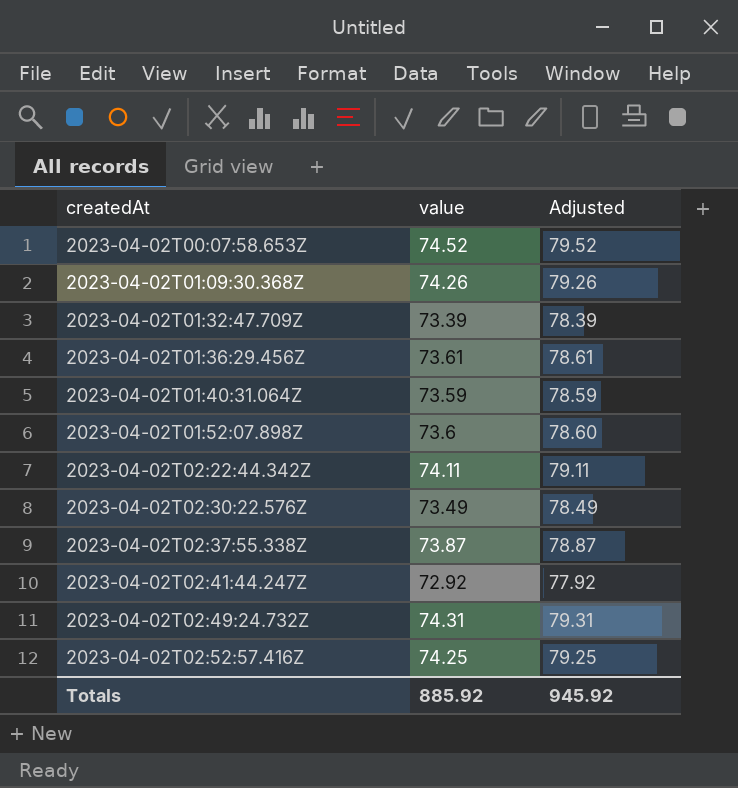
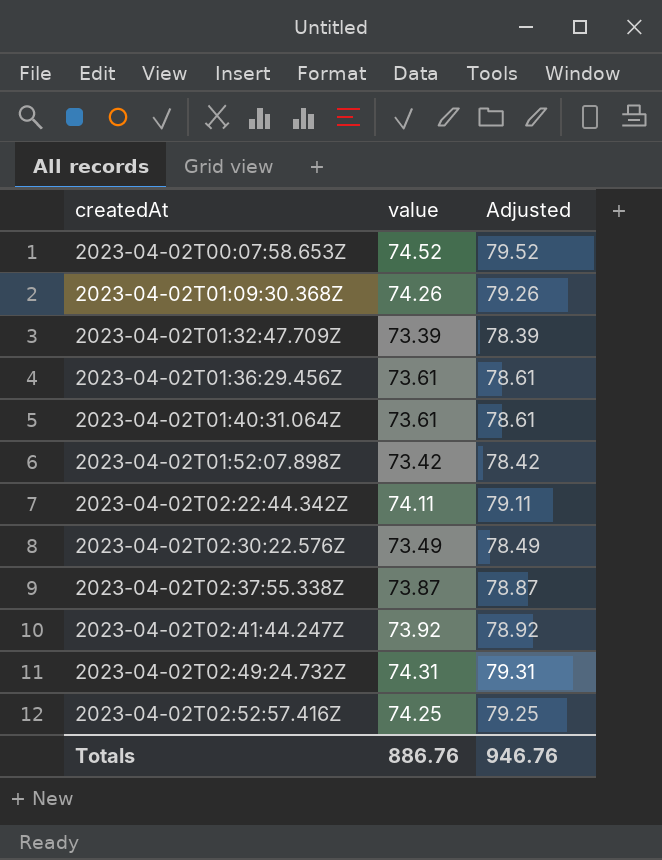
2023-04-02T01:40:31.064Z | value: 73.59 -> 73.61
2023-04-02T01:40:31.064Z | Adjusted: 78.59 -> 78.61
2023-04-02T01:52:07.898Z | value: 73.6 -> 73.42
2023-04-02T01:52:07.898Z | Adjusted: 78.60 -> 78.42
2023-04-02T02:41:44.247Z | value: 72.92 -> 73.92
2023-04-02T02:41:44.247Z | Adjusted: 77.92 -> 78.92
Totals | value: 885.92 -> 886.76
Totals | Adjusted: 945.92 -> 946.76

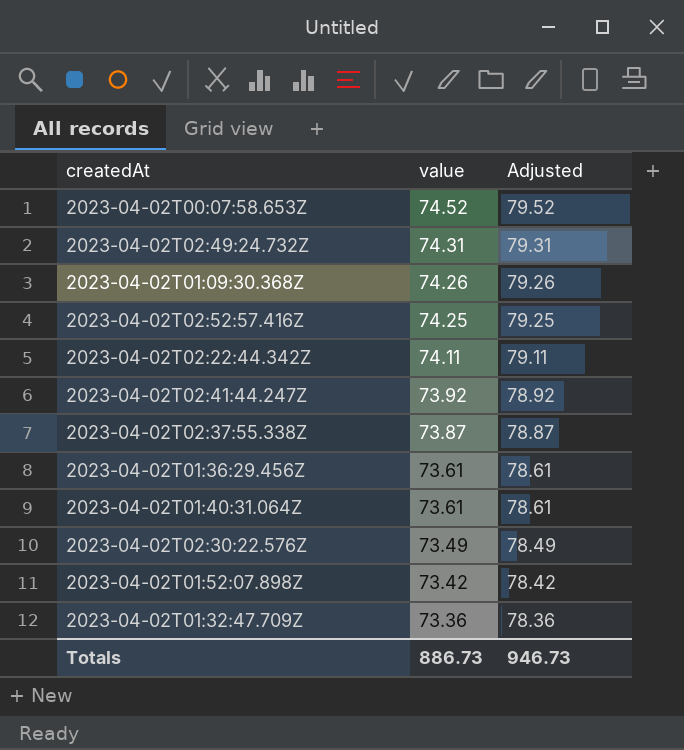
row order: createdAt ascending -> value descending
2023-04-02T01:32:47.709Z | value: 73.39 -> 73.36
2023-04-02T01:32:47.709Z | Adjusted: 78.39 -> 78.36
Totals | value: 886.76 -> 886.73
Totals | Adjusted: 946.76 -> 946.73

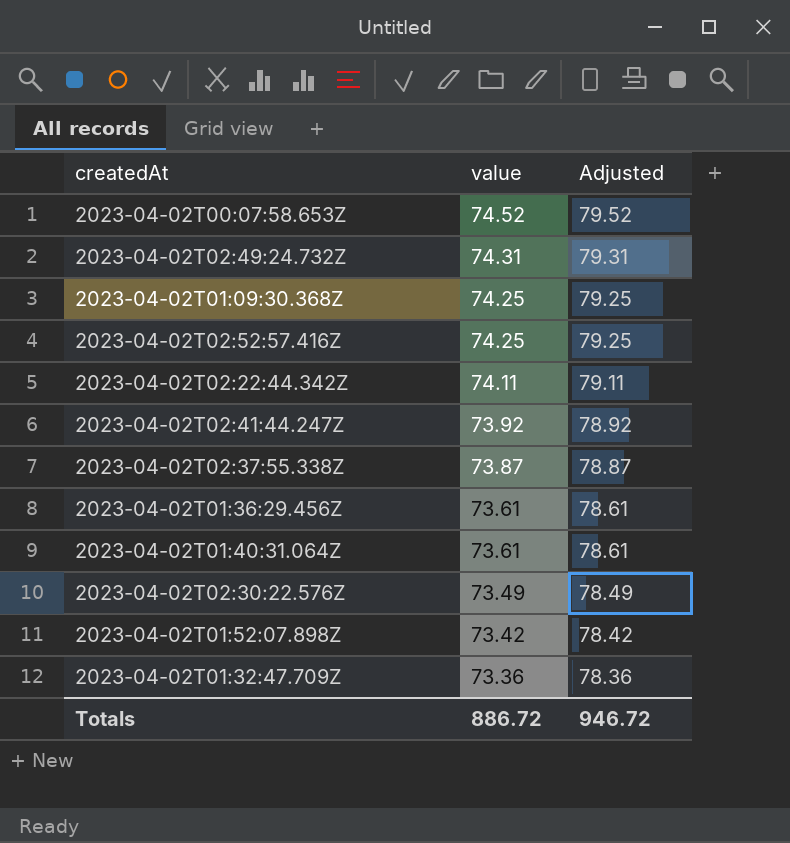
2023-04-02T01:09:30.368Z | value: 74.26 -> 74.25
2023-04-02T01:09:30.368Z | Adjusted: 79.26 -> 79.25
Totals | value: 886.73 -> 886.72
Totals | Adjusted: 946.73 -> 946.72

